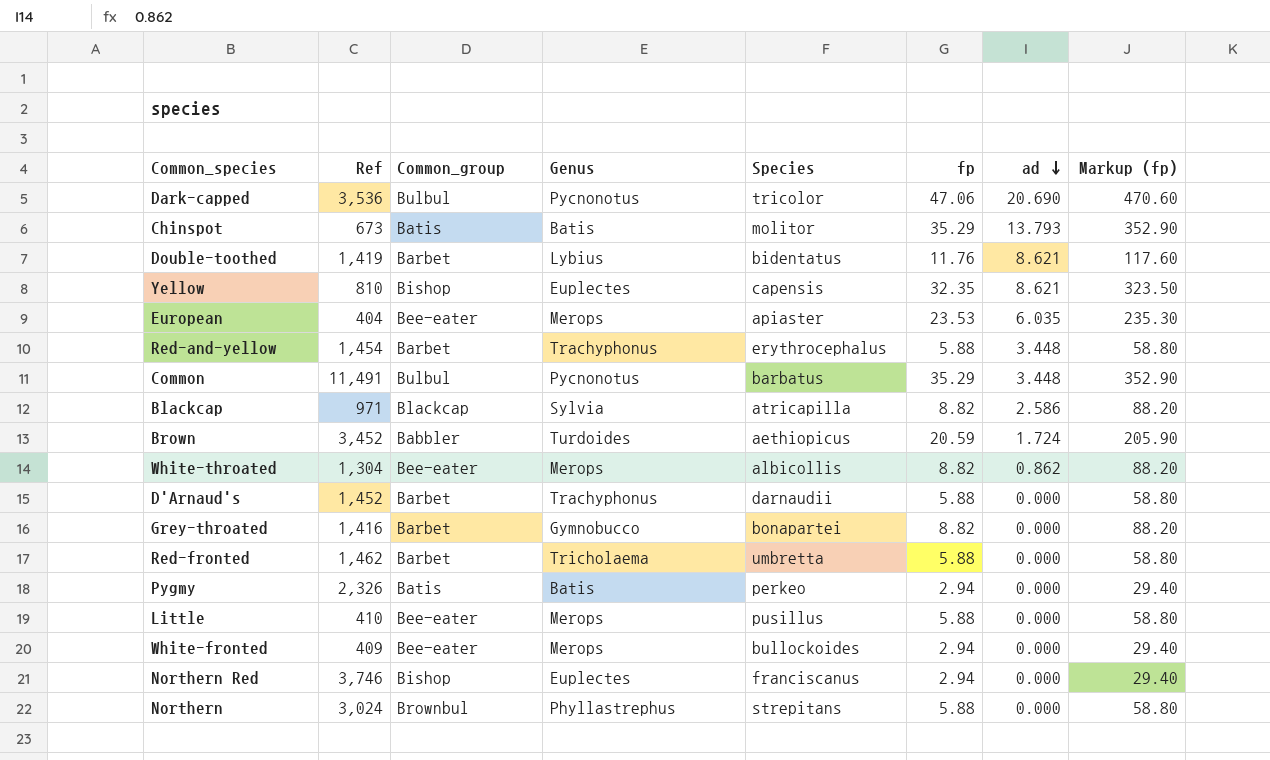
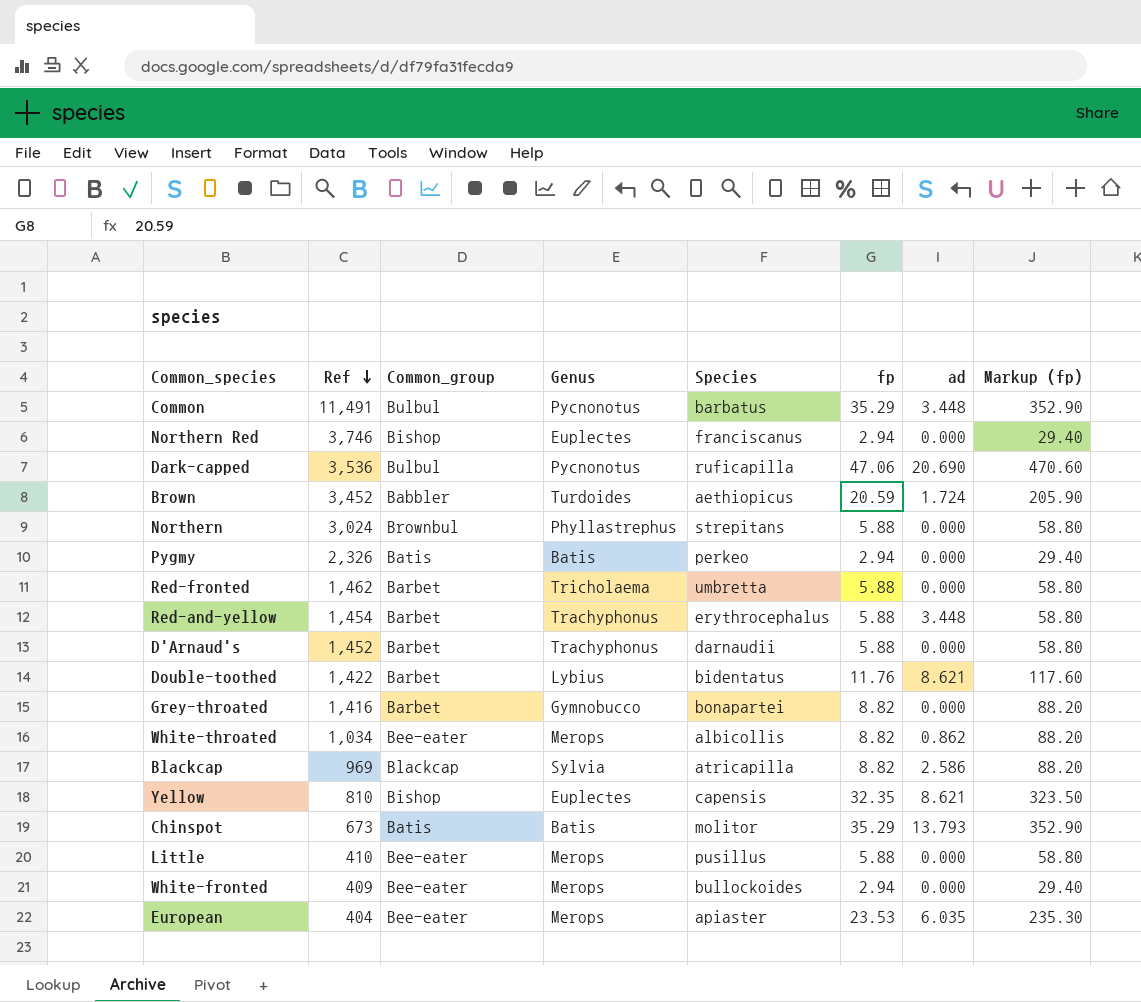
row order: ad descending -> Ref descending
Dark-capped | Species: tricolor -> ruficapilla
Double-toothed | Ref: 1,419 -> 1,422
White-throated | Ref: 1,304 -> 1,034
Blackcap | Ref: 971 -> 969

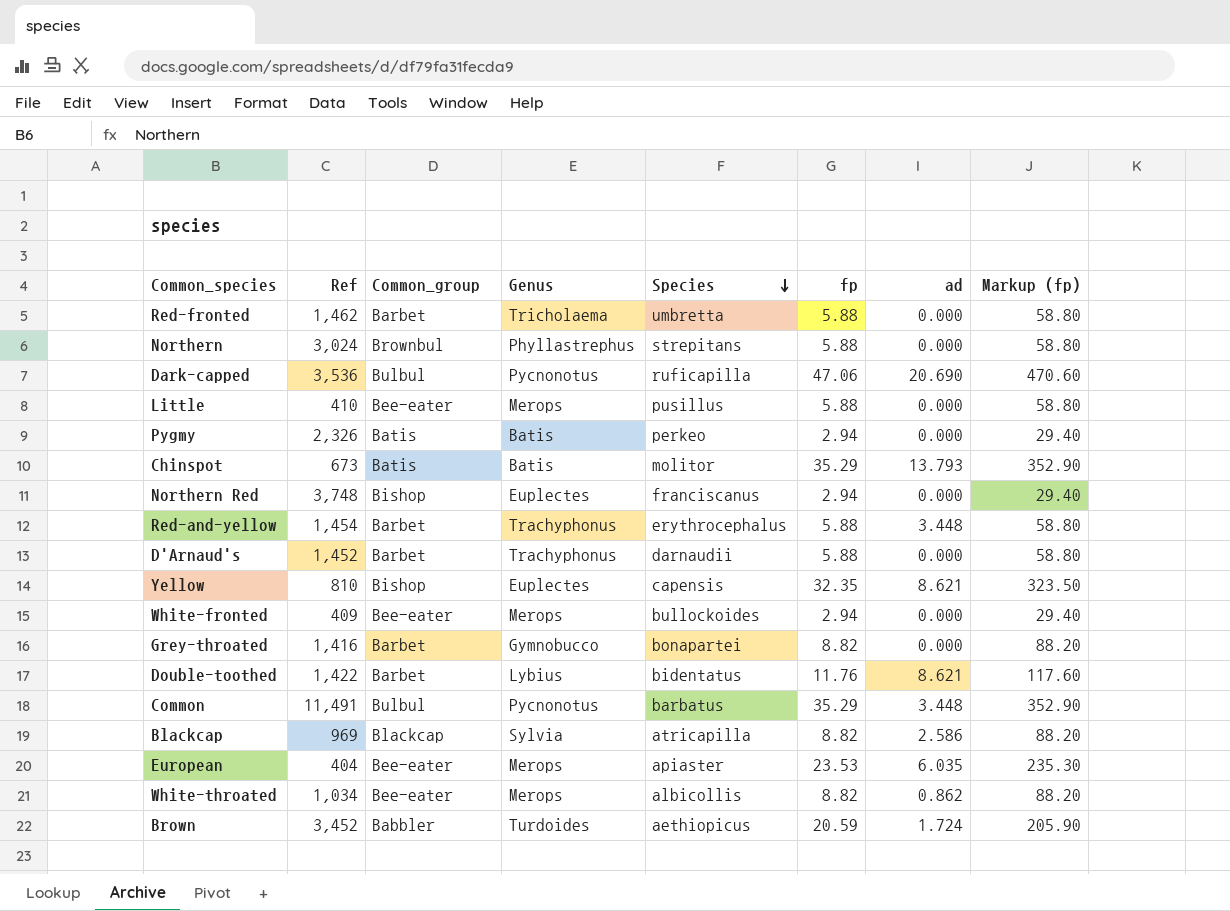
row order: Ref descending -> Species descending
Northern Red | Ref: 3,746 -> 3,748

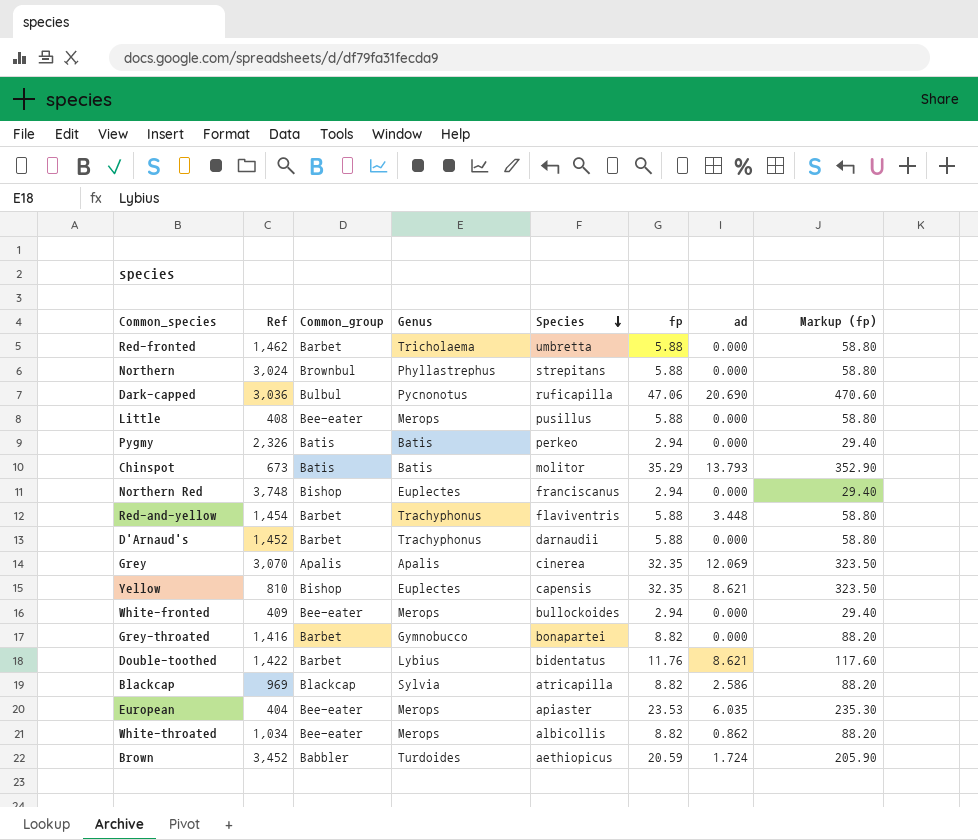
row Common: 11,491 | Bulbul | Pycnonotus | barbatus | 35.29 | 3.448 | 352.90 -> none
Dark-capped | Ref: 3,536 -> 3,036
Little | Ref: 410 -> 408
Red-and-yellow | Species: erythrocephalus -> flaviventris
row Grey: none -> 3,070 | Apalis | Apalis | cinerea | 32.35 | 12.069 | 323.50

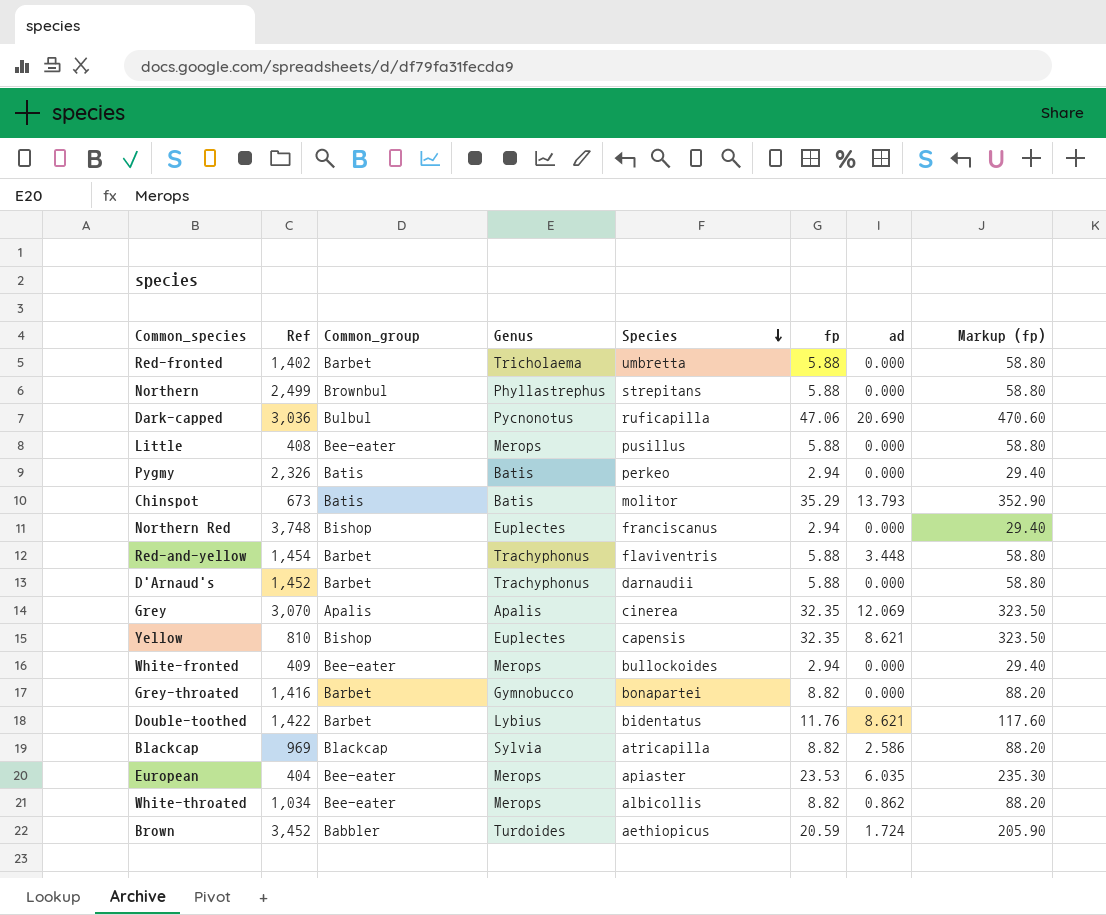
Red-fronted | Ref: 1,462 -> 1,402
Northern | Ref: 3,024 -> 2,499

